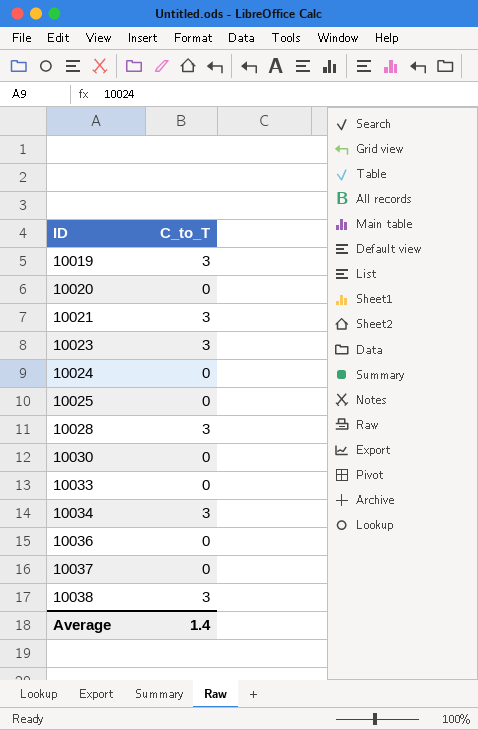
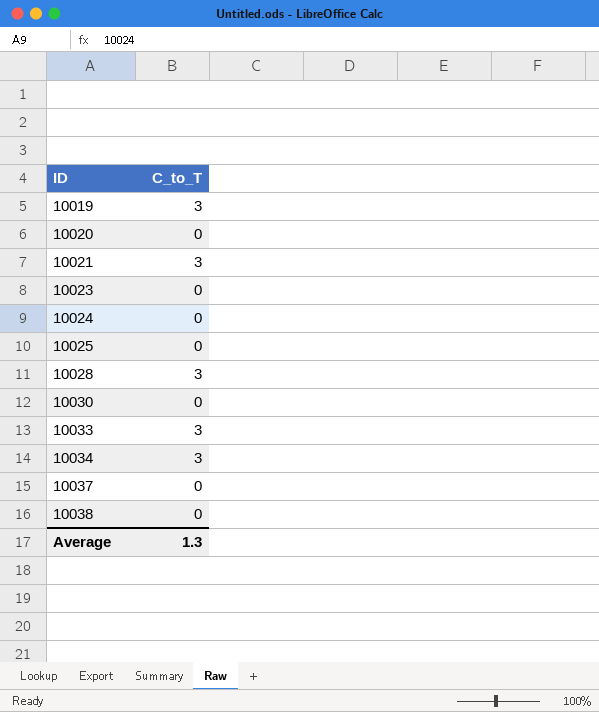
row 10036: 0 -> none
10023 | C_to_T: 3 -> 0
10033 | C_to_T: 0 -> 3
10038 | C_to_T: 3 -> 0
Average | C_to_T: 1.4 -> 1.3

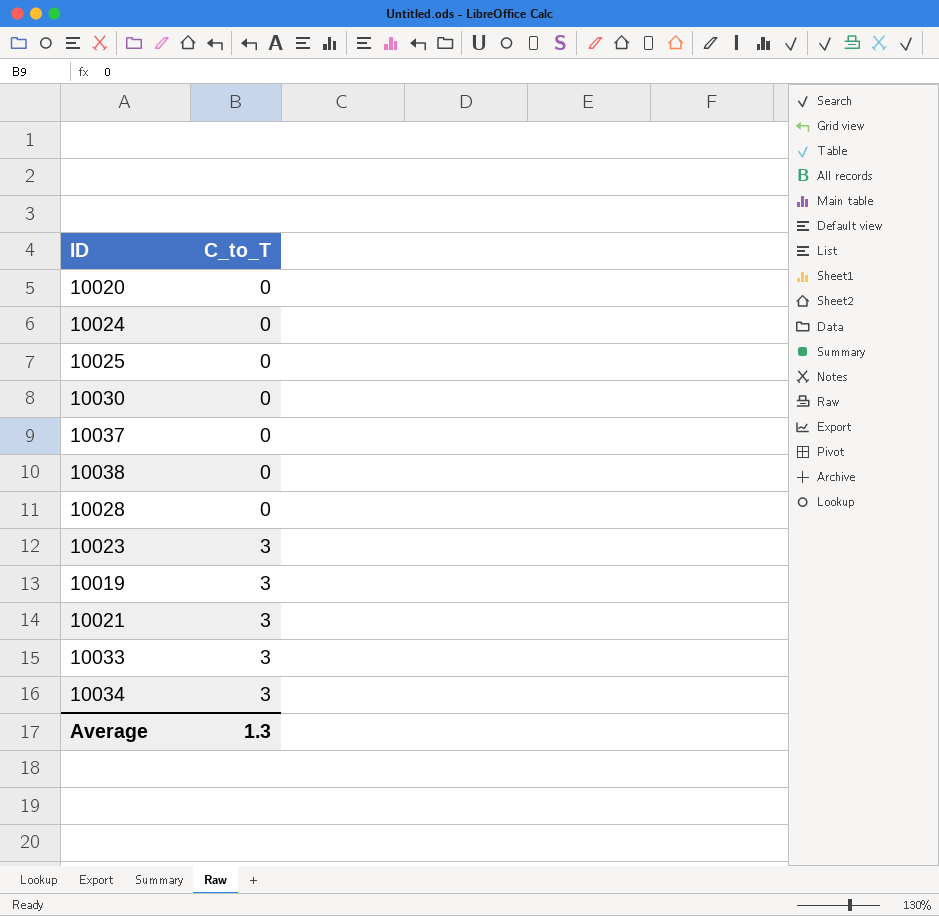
row order: ID ascending -> C_to_T ascending
10028 | C_to_T: 3 -> 0
10023 | C_to_T: 0 -> 3

